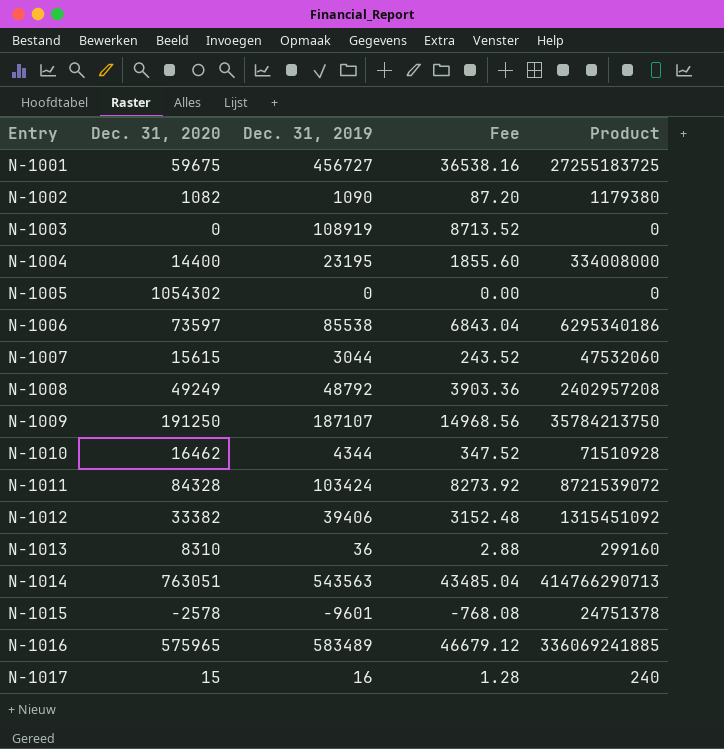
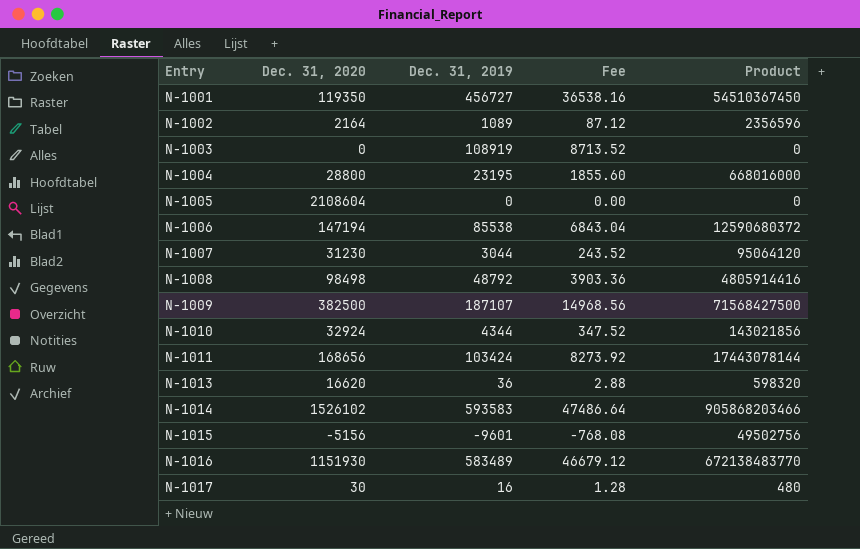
row N-1012: 33382 | 39406 | 3152.48 | 1315451092 -> none
N-1001 | Dec. 31, 2020: 59675 -> 119350
N-1001 | Product: 27255183725 -> 54510367450
N-1002 | Dec. 31, 2020: 1082 -> 2164
N-1002 | Dec. 31, 2019: 1090 -> 1089
N-1002 | Fee: 87.20 -> 87.12
N-1002 | Product: 1179380 -> 2356596
N-1004 | Dec. 31, 2020: 14400 -> 28800
N-1004 | Product: 334008000 -> 668016000
N-1005 | Dec. 31, 2020: 1054302 -> 2108604
N-1006 | Dec. 31, 2020: 73597 -> 147194
N-1006 | Product: 6295340186 -> 12590680372
N-1007 | Dec. 31, 2020: 15615 -> 31230
N-1007 | Product: 47532060 -> 95064120
N-1008 | Dec. 31, 2020: 49249 -> 98498
N-1008 | Product: 2402957208 -> 4805914416
N-1009 | Dec. 31, 2020: 191250 -> 382500
N-1009 | Product: 35784213750 -> 71568427500
N-1010 | Dec. 31, 2020: 16462 -> 32924
N-1010 | Product: 71510928 -> 143021856
N-1011 | Dec. 31, 2020: 84328 -> 168656
N-1011 | Product: 8721539072 -> 17443078144
N-1013 | Dec. 31, 2020: 8310 -> 16620
N-1013 | Product: 299160 -> 598320
N-1014 | Dec. 31, 2020: 763051 -> 1526102
N-1014 | Dec. 31, 2019: 543563 -> 593583
N-1014 | Fee: 43485.04 -> 47486.64
N-1014 | Product: 414766290713 -> 905868203466
N-1015 | Dec. 31, 2020: -2578 -> -5156
N-1015 | Product: 24751378 -> 49502756
N-1016 | Dec. 31, 2020: 575965 -> 1151930
N-1016 | Product: 336069241885 -> 672138483770
N-1017 | Dec. 31, 2020: 15 -> 30
N-1017 | Product: 240 -> 480

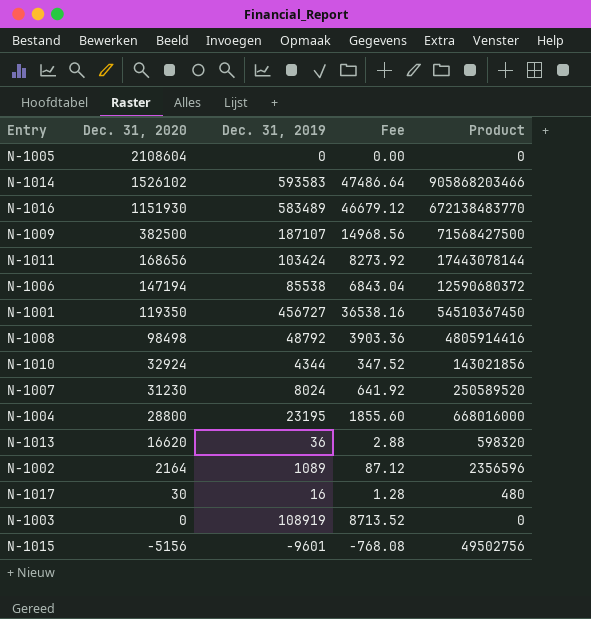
row order: Entry ascending -> Dec. 31, 2020 descending
N-1007 | Dec. 31, 2019: 3044 -> 8024
N-1007 | Fee: 243.52 -> 641.92
N-1007 | Product: 95064120 -> 250589520

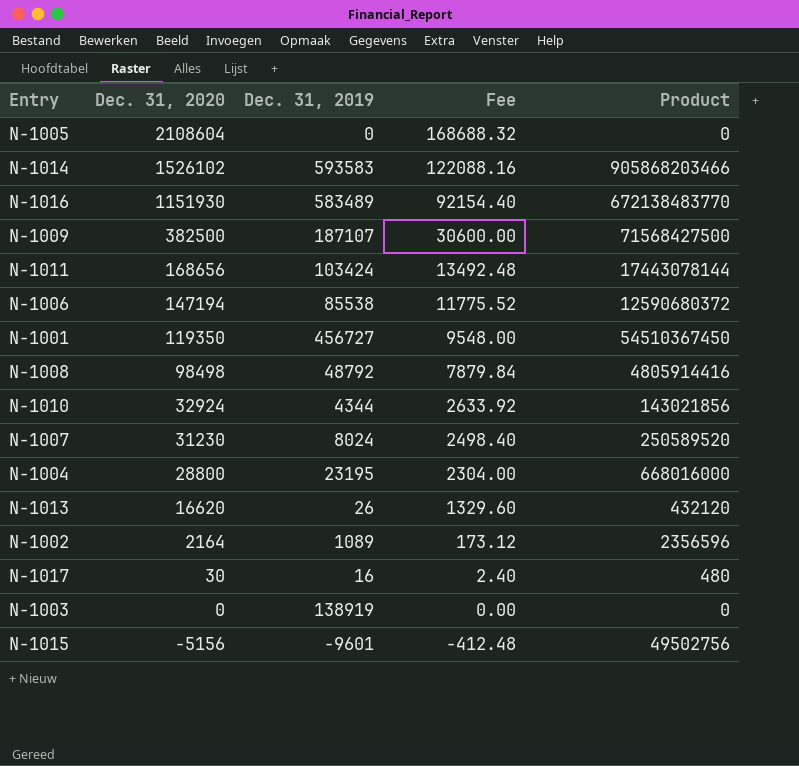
column Fee | formula: [Dec. 31, 2019] * 0.08 -> [Dec. 31, 2020] * 0.08
N-1013 | Dec. 31, 2019: 36 -> 26
N-1013 | Product: 598320 -> 432120
N-1003 | Dec. 31, 2019: 108919 -> 138919

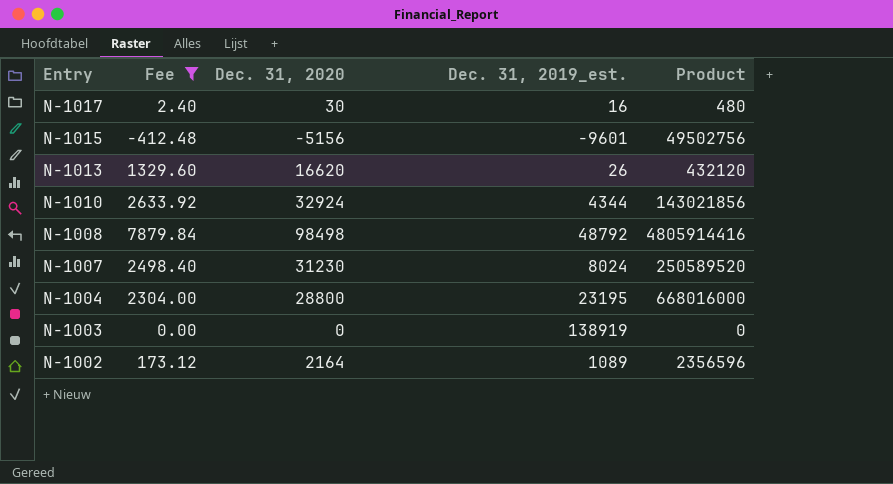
filter: none -> Fee <= 7879.84
row order: Dec. 31, 2020 descending -> Entry descending
column Fee | position: 4 -> 2
column name: Dec. 31, 2019 -> Dec. 31, 2019_est.

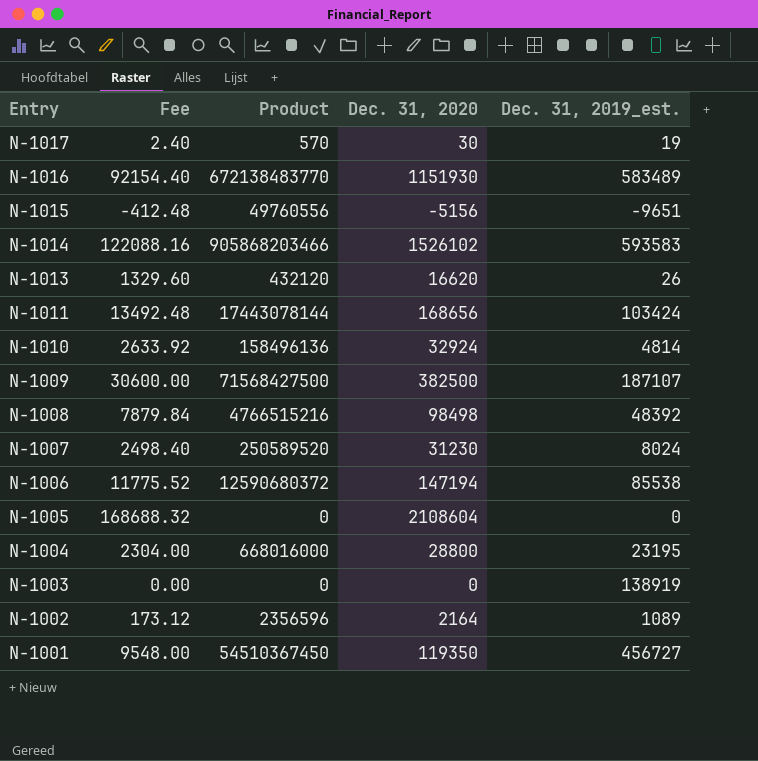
filter: Fee <= 7879.84 -> none
column Product | position: 5 -> 3
N-1017 | Product: 480 -> 570
N-1017 | Dec. 31, 2019_est.: 16 -> 19
N-1015 | Product: 49502756 -> 49760556
N-1015 | Dec. 31, 2019_est.: -9601 -> -9651
N-1010 | Product: 143021856 -> 158496136
N-1010 | Dec. 31, 2019_est.: 4344 -> 4814
N-1008 | Product: 4805914416 -> 4766515216
N-1008 | Dec. 31, 2019_est.: 48792 -> 48392

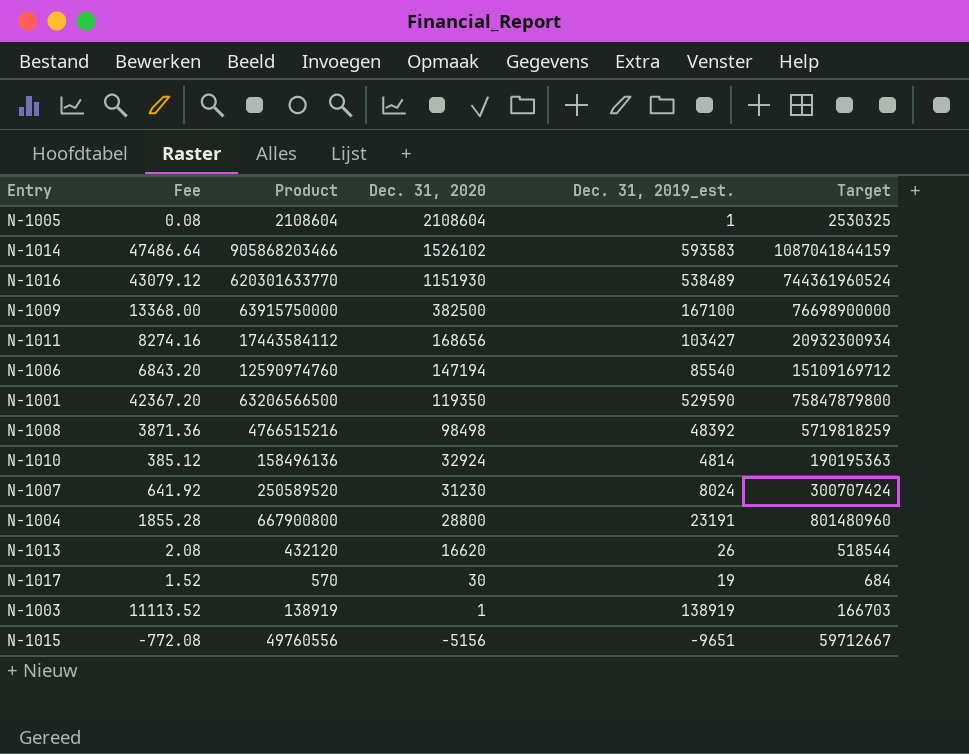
row order: Entry descending -> Dec. 31, 2020 descending
column Fee | formula: [Dec. 31, 2020] * 0.08 -> [Dec. 31, 2019_est.] * 0.08
column Target | formula: none -> [Product] * 1.2
row N-1002: 173.12 | 2356596 | 2164 | 1089 -> none
N-1005 | Product: 0 -> 2108604
N-1005 | Dec. 31, 2019_est.: 0 -> 1
N-1016 | Product: 672138483770 -> 620301633770
N-1016 | Dec. 31, 2019_est.: 583489 -> 538489
N-1009 | Product: 71568427500 -> 63915750000
N-1009 | Dec. 31, 2019_est.: 187107 -> 167100
N-1011 | Product: 17443078144 -> 17443584112
N-1011 | Dec. 31, 2019_est.: 103424 -> 103427
N-1006 | Product: 12590680372 -> 12590974760
N-1006 | Dec. 31, 2019_est.: 85538 -> 85540
N-1001 | Product: 54510367450 -> 63206566500
N-1001 | Dec. 31, 2019_est.: 456727 -> 529590
N-1004 | Product: 668016000 -> 667900800
N-1004 | Dec. 31, 2019_est.: 23195 -> 23191
N-1003 | Product: 0 -> 138919
N-1003 | Dec. 31, 2020: 0 -> 1

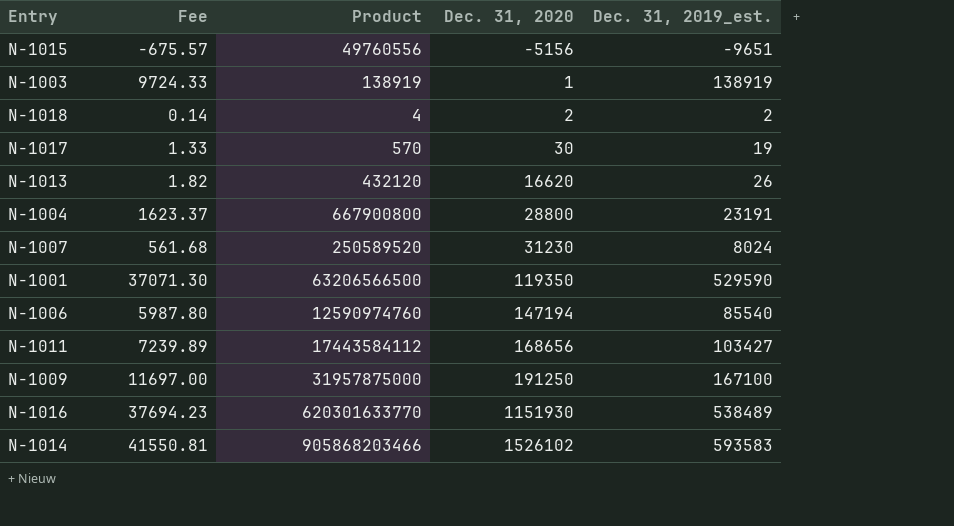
row order: Dec. 31, 2020 descending -> Dec. 31, 2020 ascending
column Target | formula: [Product] * 1.2 -> none
column Fee | formula: [Dec. 31, 2019_est.] * 0.08 -> [Dec. 31, 2019_est.] * 0.07
row N-1005: 0.08 | 2108604 | 2108604 | 1 | 2530325 -> none
row N-1008: 3871.36 | 4766515216 | 98498 | 48392 | 5719818259 -> none
row N-1010: 385.12 | 158496136 | 32924 | 4814 | 190195363 -> none
row N-1018: none -> 0.14 | 4 | 2 | 2
N-1009 | Product: 63915750000 -> 31957875000
N-1009 | Dec. 31, 2020: 382500 -> 191250

